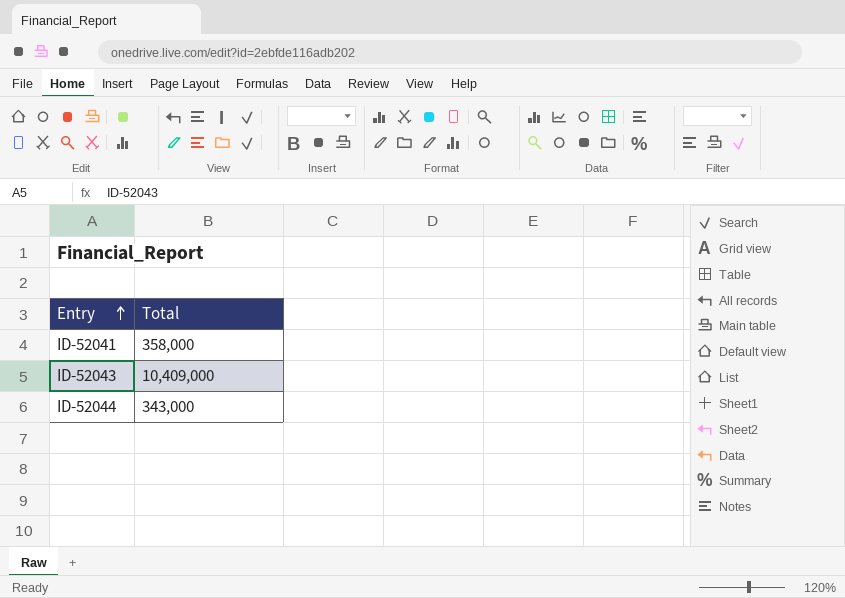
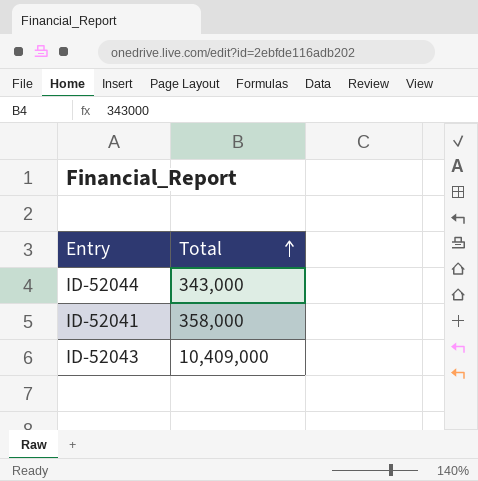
row order: Entry ascending -> Total ascending

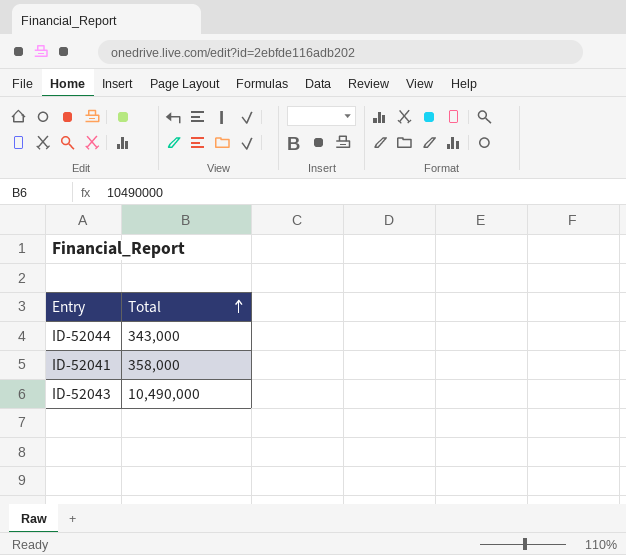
ID-52043 | Total: 10,409,000 -> 10,490,000

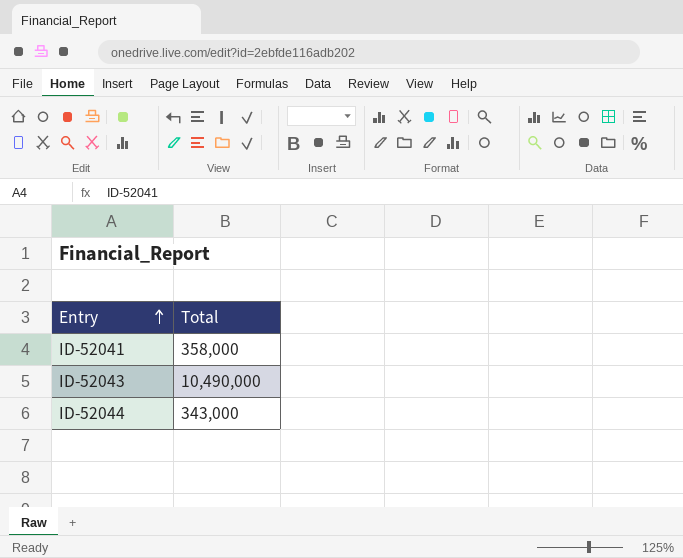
row order: Total ascending -> Entry ascending

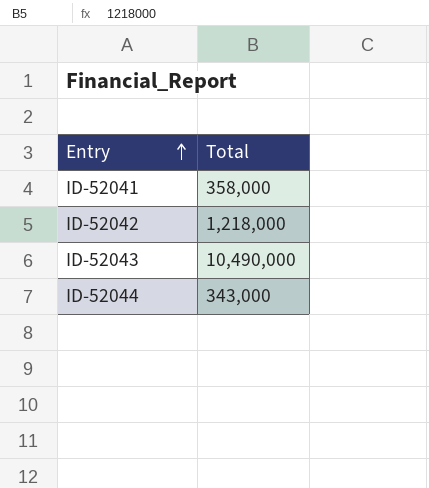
row ID-52042: none -> 1,218,000

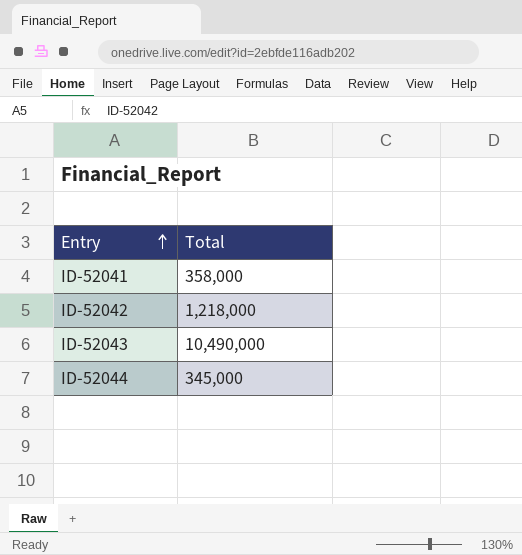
ID-52044 | Total: 343,000 -> 345,000

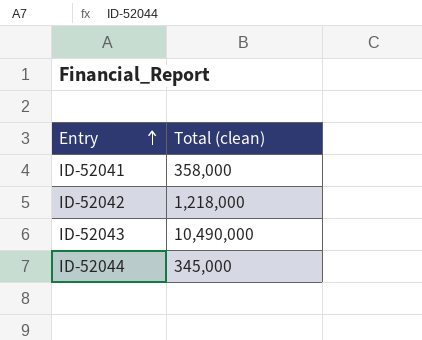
column name: Total -> Total (clean)

